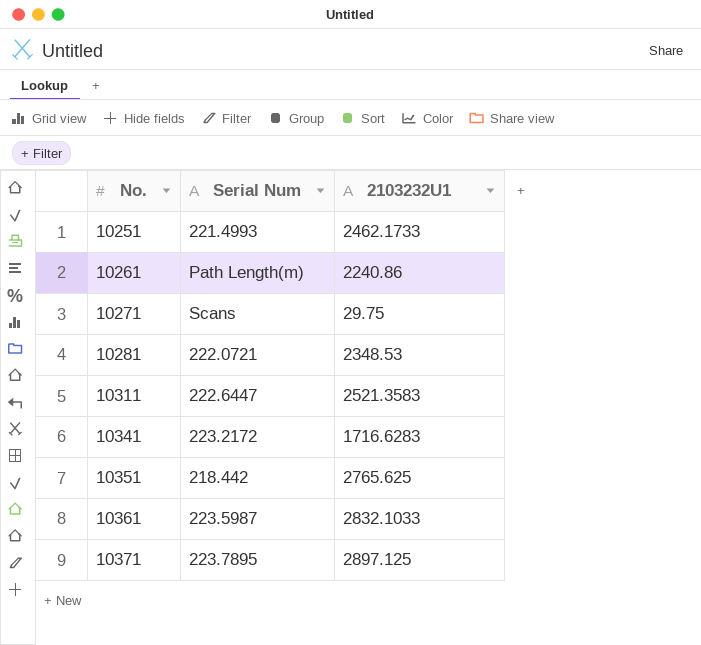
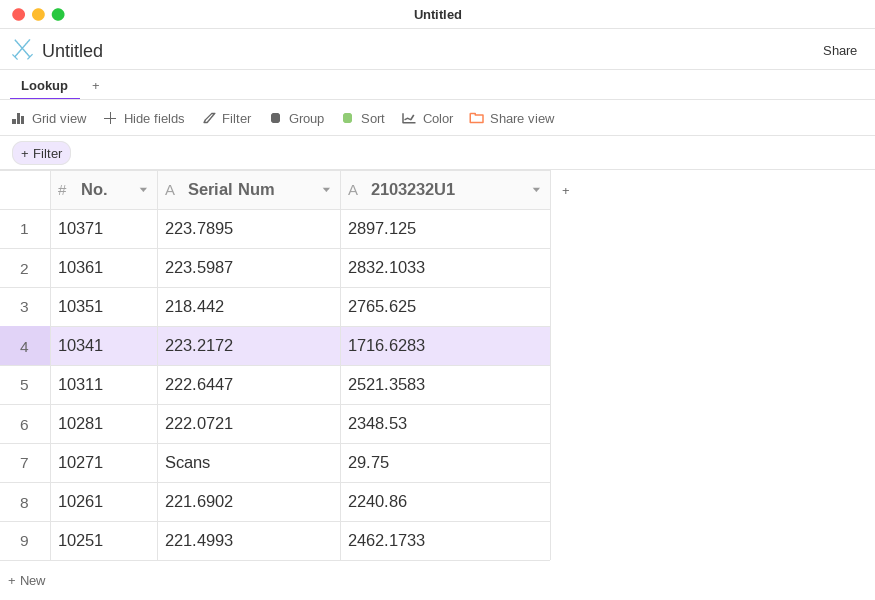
row order: No. ascending -> No. descending
10261 | Serial Num: Path Length(m) -> 221.6902

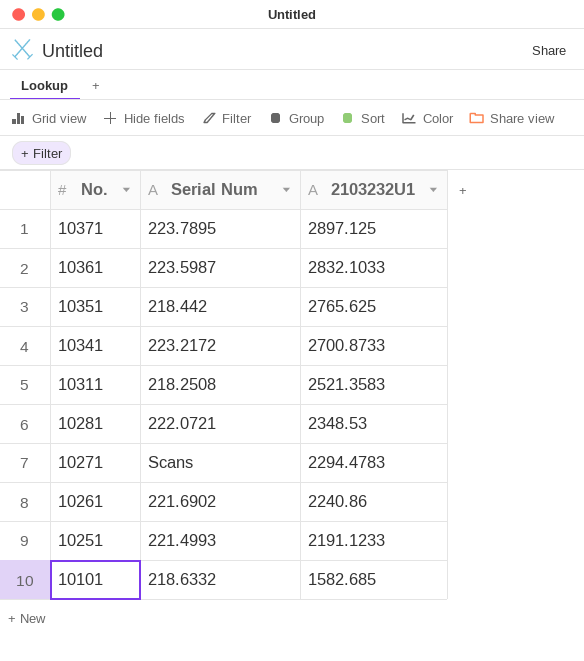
10341 | 2103232U1: 1716.6283 -> 2700.8733
10311 | Serial Num: 222.6447 -> 218.2508
10271 | 2103232U1: 29.75 -> 2294.4783
10251 | 2103232U1: 2462.1733 -> 2191.1233
row 10101: none -> 218.6332 | 1582.685

